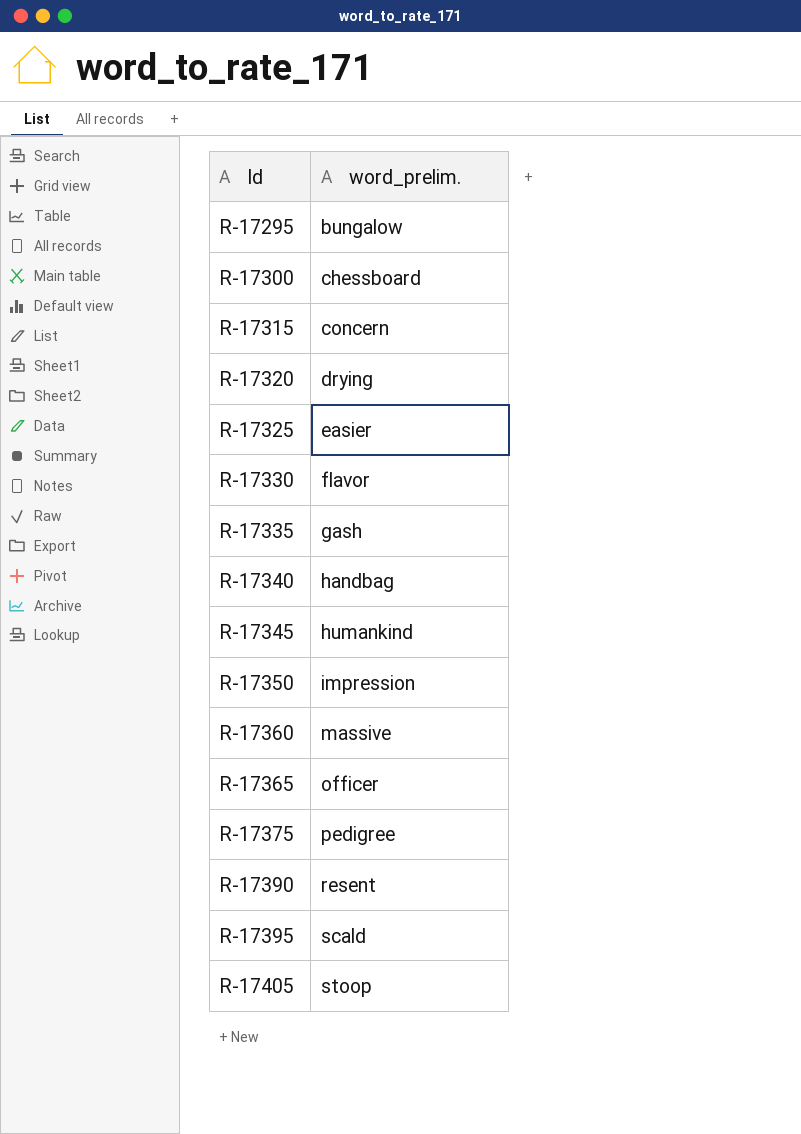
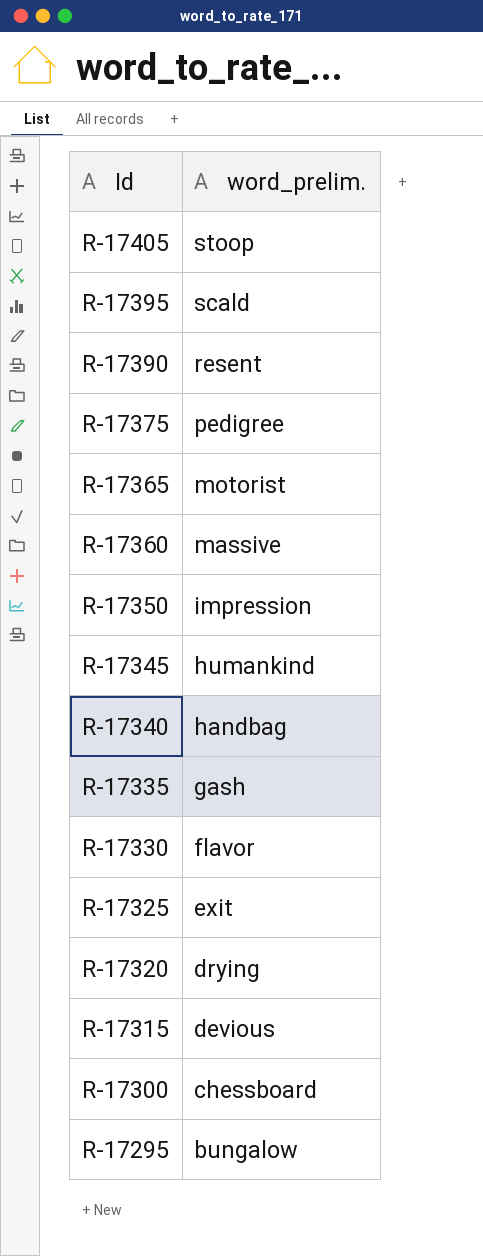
row order: Id ascending -> Id descending
R-17365 | word_prelim.: officer -> motorist
R-17325 | word_prelim.: easier -> exit
R-17315 | word_prelim.: concern -> devious

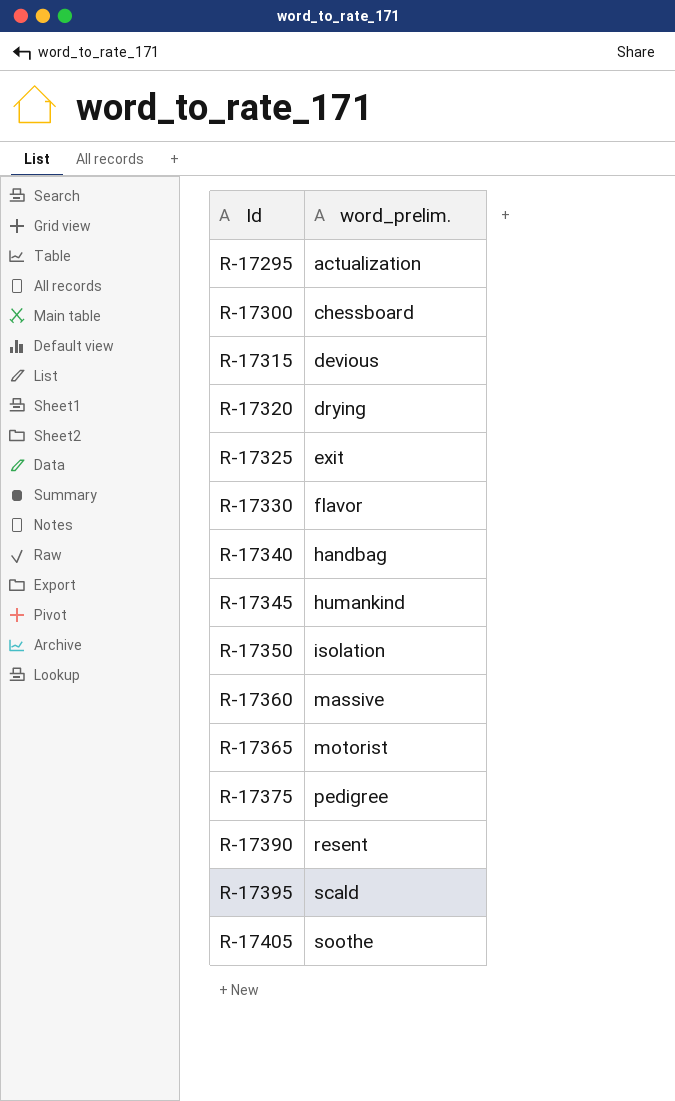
row order: Id descending -> Id ascending
row R-17335: gash -> none
R-17295 | word_prelim.: bungalow -> actualization
R-17350 | word_prelim.: impression -> isolation
R-17405 | word_prelim.: stoop -> soothe

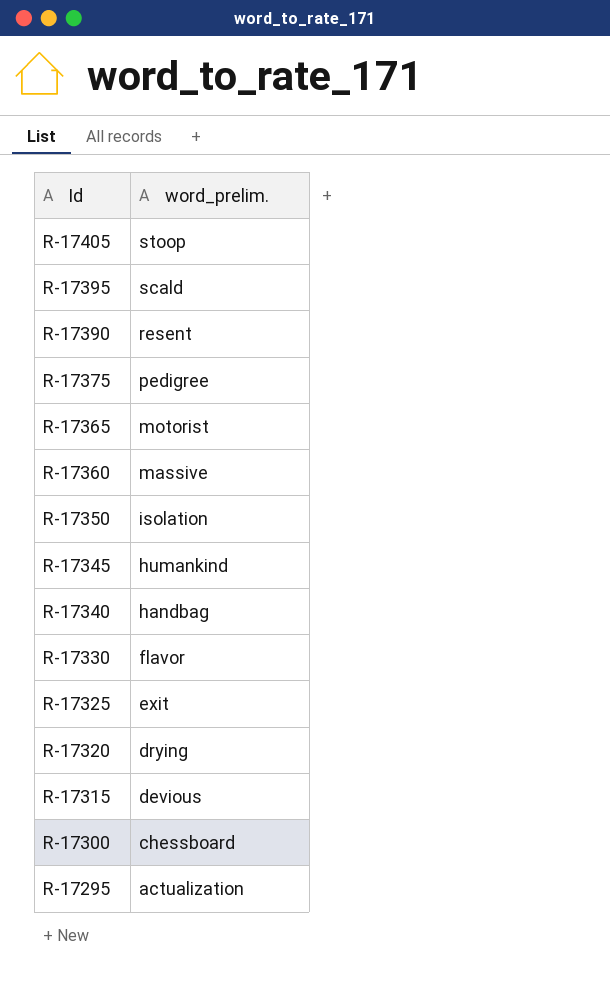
row order: Id ascending -> Id descending
R-17405 | word_prelim.: soothe -> stoop

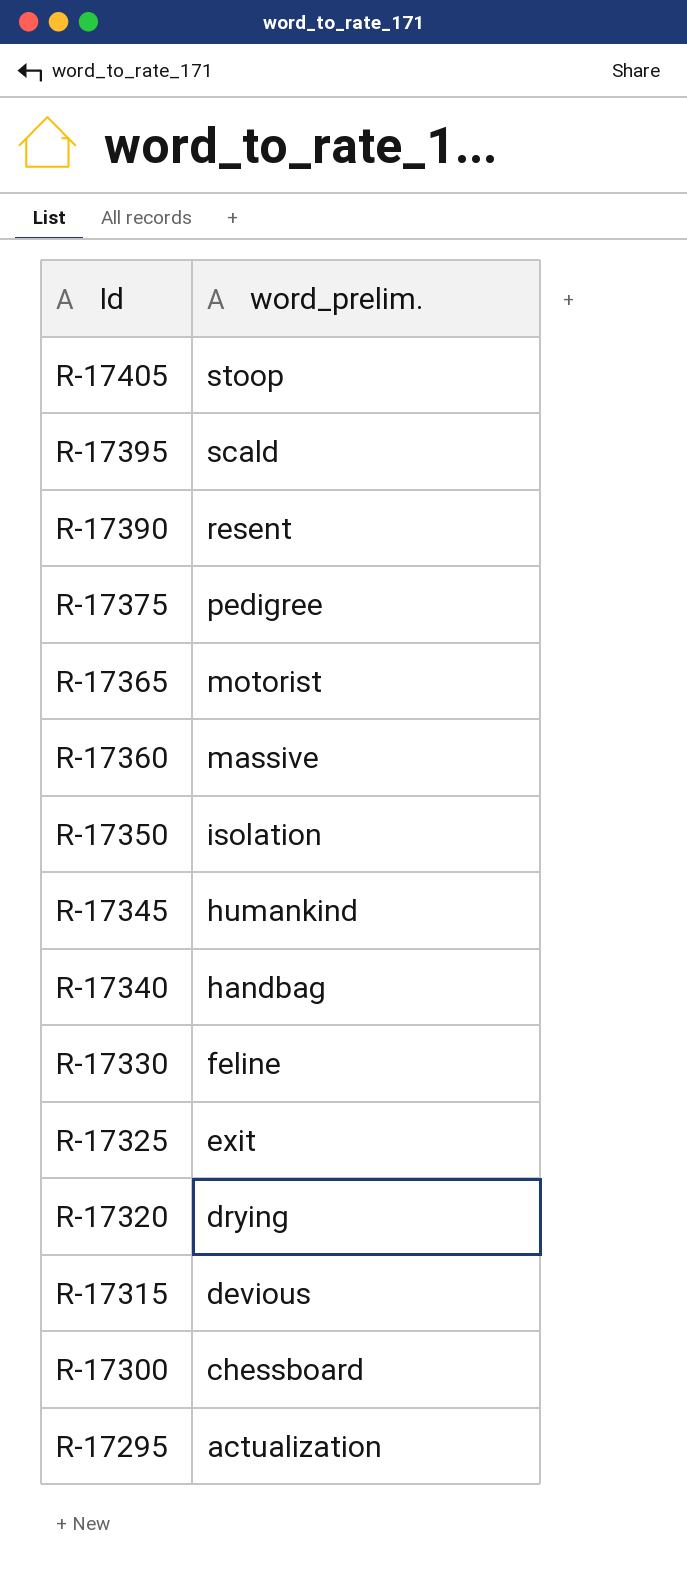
R-17330 | word_prelim.: flavor -> feline

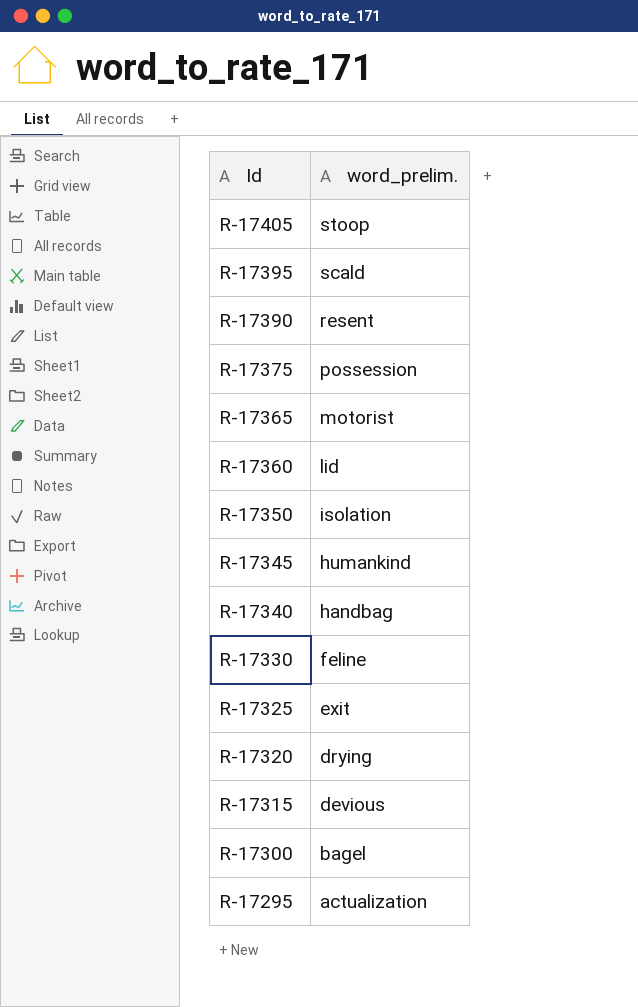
R-17375 | word_prelim.: pedigree -> possession
R-17360 | word_prelim.: massive -> lid
R-17300 | word_prelim.: chessboard -> bagel

